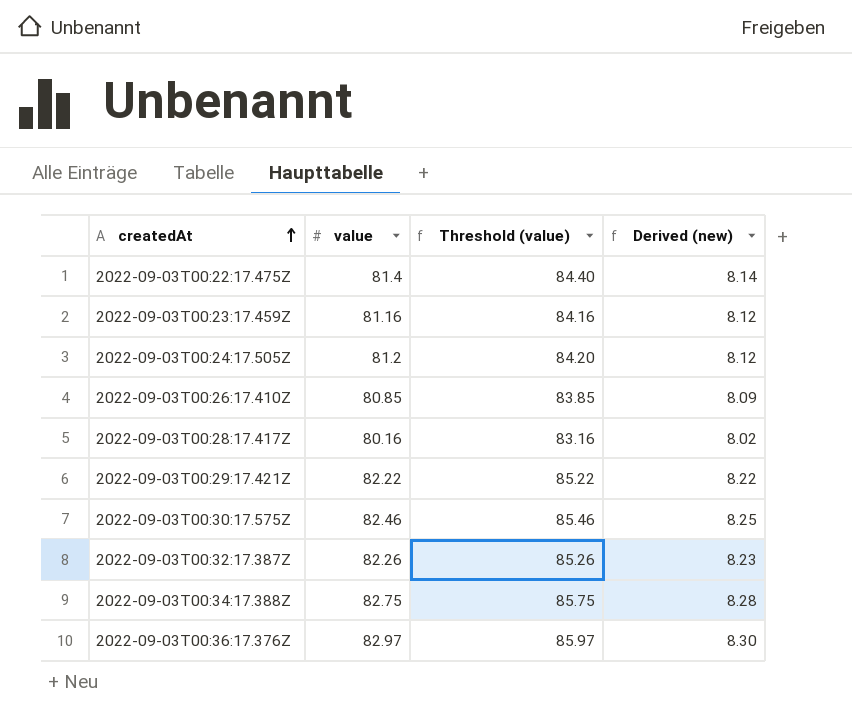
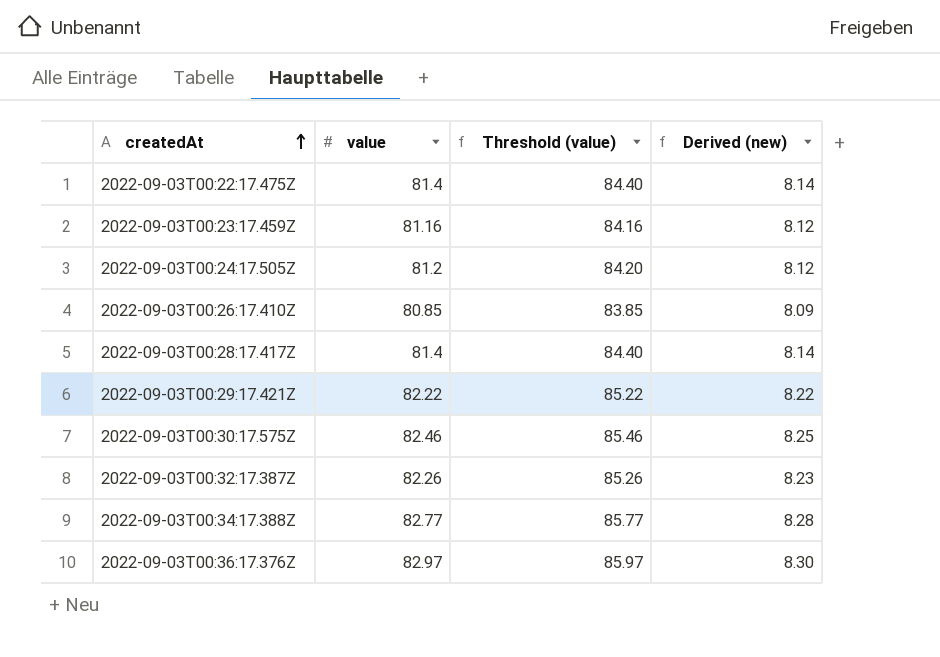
2022-09-03T00:28:17.417Z | value: 80.16 -> 81.4
2022-09-03T00:28:17.417Z | Threshold (value): 83.16 -> 84.40
2022-09-03T00:28:17.417Z | Derived (new): 8.02 -> 8.14
2022-09-03T00:34:17.388Z | value: 82.75 -> 82.77
2022-09-03T00:34:17.388Z | Threshold (value): 85.75 -> 85.77

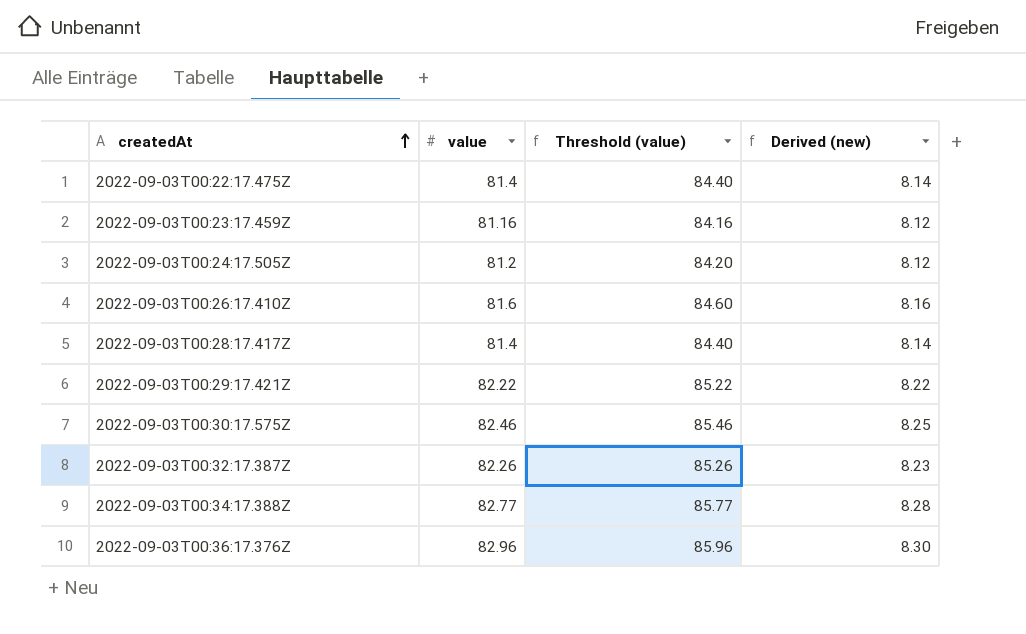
2022-09-03T00:26:17.410Z | value: 80.85 -> 81.6
2022-09-03T00:26:17.410Z | Threshold (value): 83.85 -> 84.60
2022-09-03T00:26:17.410Z | Derived (new): 8.09 -> 8.16
2022-09-03T00:36:17.376Z | value: 82.97 -> 82.96
2022-09-03T00:36:17.376Z | Threshold (value): 85.97 -> 85.96

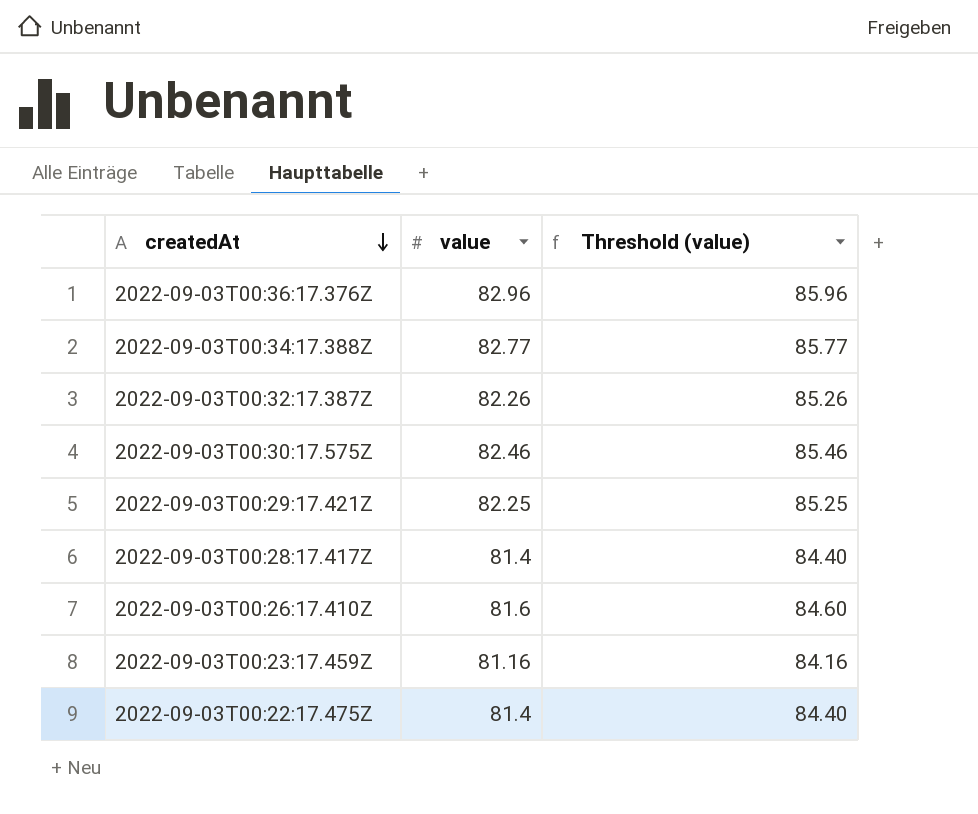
row order: createdAt ascending -> createdAt descending
column Derived (new) | formula: [value] * 0.1 -> none
row 2022-09-03T00:24:17.505Z: 81.2 | 84.20 | 8.12 -> none
2022-09-03T00:29:17.421Z | value: 82.22 -> 82.25
2022-09-03T00:29:17.421Z | Threshold (value): 85.22 -> 85.25

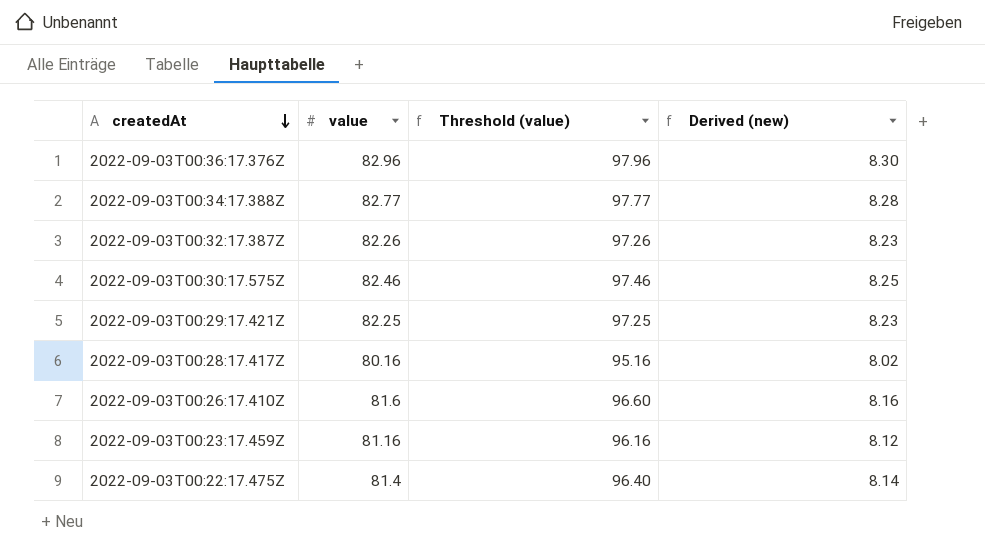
column Threshold (value) | formula: [value] + 3 -> [value] + 15
column Derived (new) | formula: none -> [value] * 0.1
2022-09-03T00:28:17.417Z | value: 81.4 -> 80.16

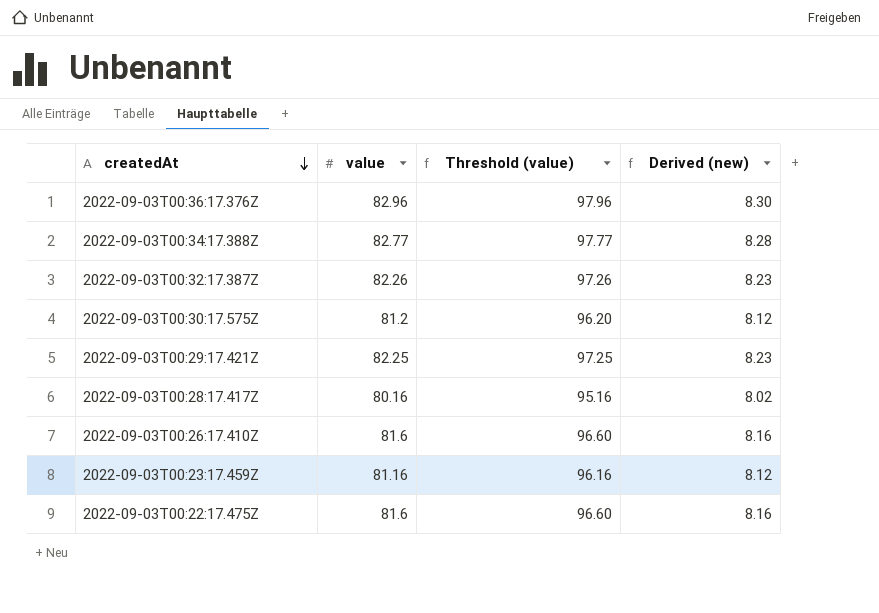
2022-09-03T00:30:17.575Z | value: 82.46 -> 81.2
2022-09-03T00:30:17.575Z | Threshold (value): 97.46 -> 96.20
2022-09-03T00:30:17.575Z | Derived (new): 8.25 -> 8.12
2022-09-03T00:22:17.475Z | value: 81.4 -> 81.6
2022-09-03T00:22:17.475Z | Threshold (value): 96.40 -> 96.60
2022-09-03T00:22:17.475Z | Derived (new): 8.14 -> 8.16

